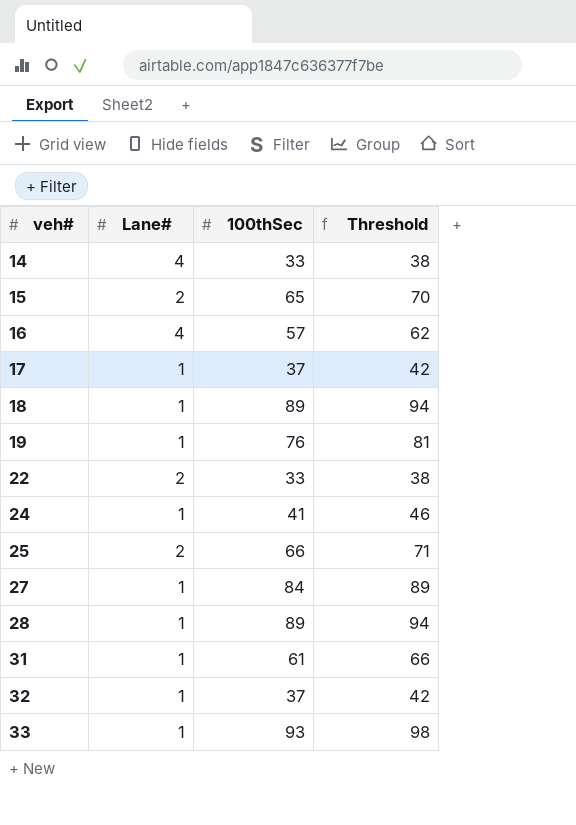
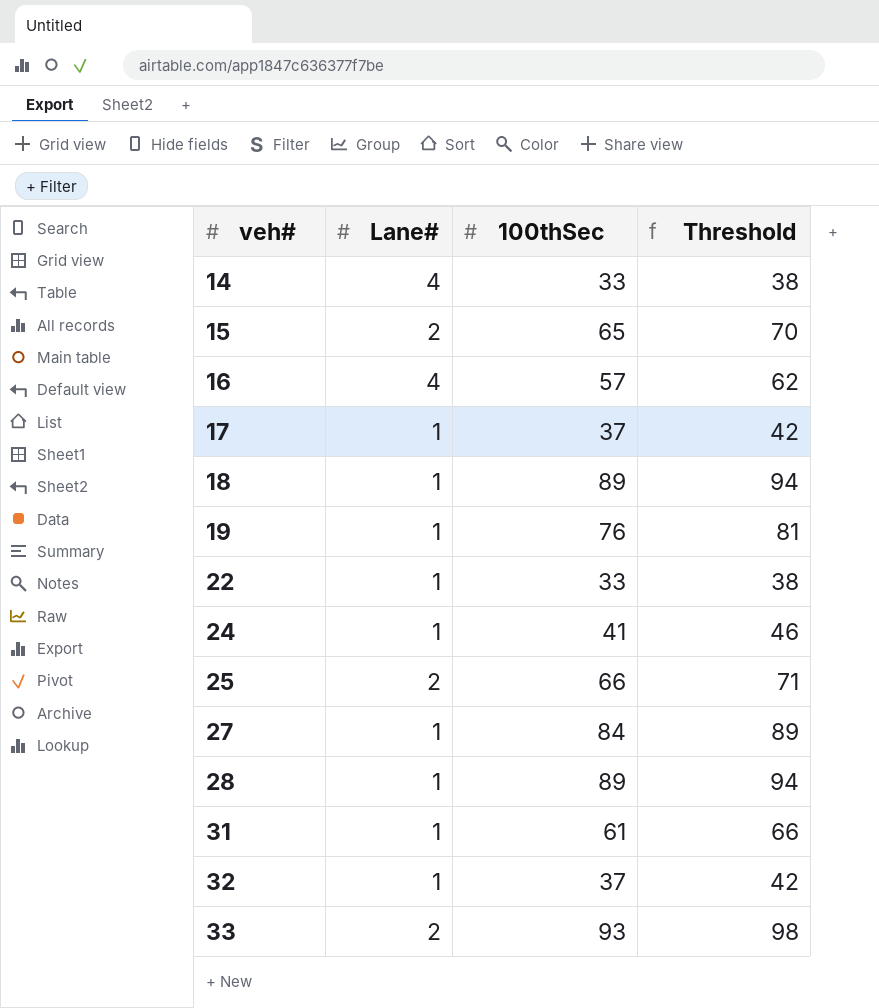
22 | Lane#: 2 -> 1
33 | Lane#: 1 -> 2

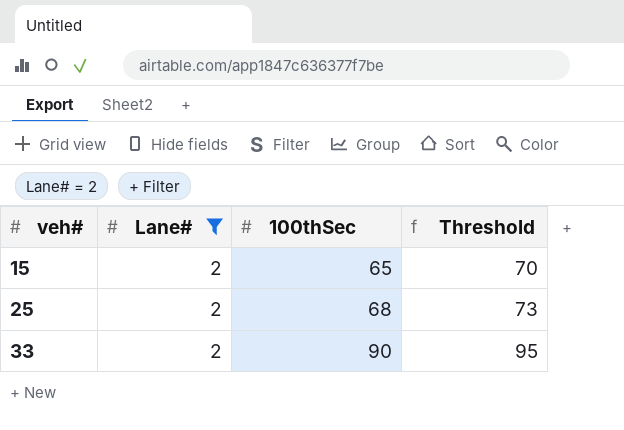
filter: none -> Lane# = 2
25 | 100thSec: 66 -> 68
25 | Threshold: 71 -> 73
33 | 100thSec: 93 -> 90
33 | Threshold: 98 -> 95

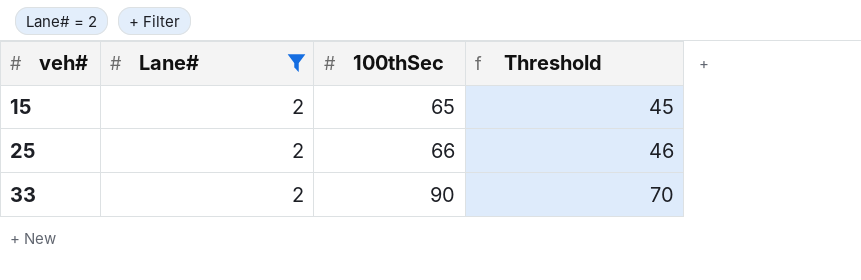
column Threshold | formula: [100thSec] + 5 -> [100thSec] - 20
25 | 100thSec: 68 -> 66

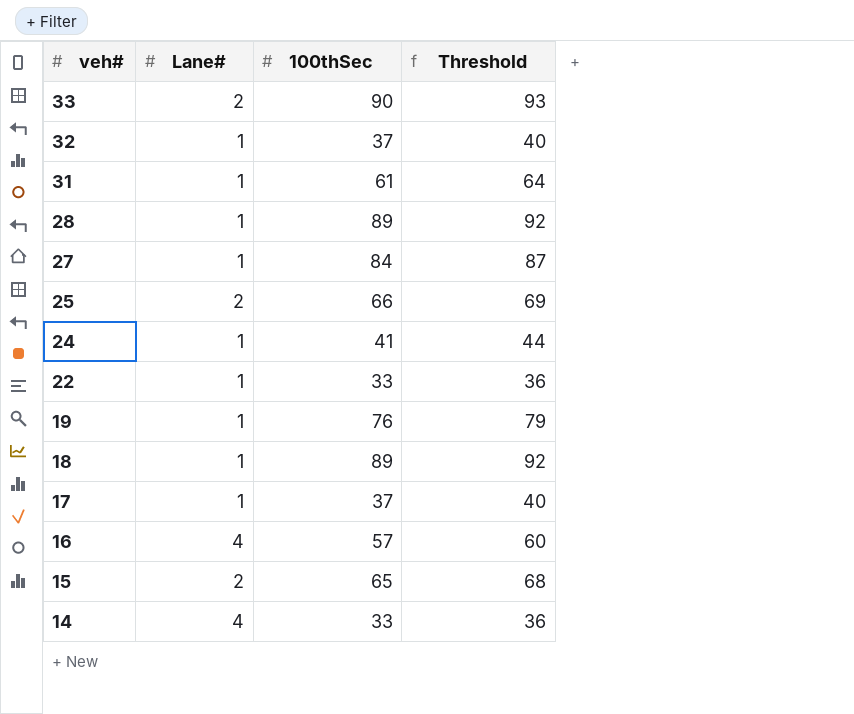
filter: Lane# = 2 -> none
row order: veh# ascending -> veh# descending
column Threshold | formula: [100thSec] - 20 -> [100thSec] + 3

